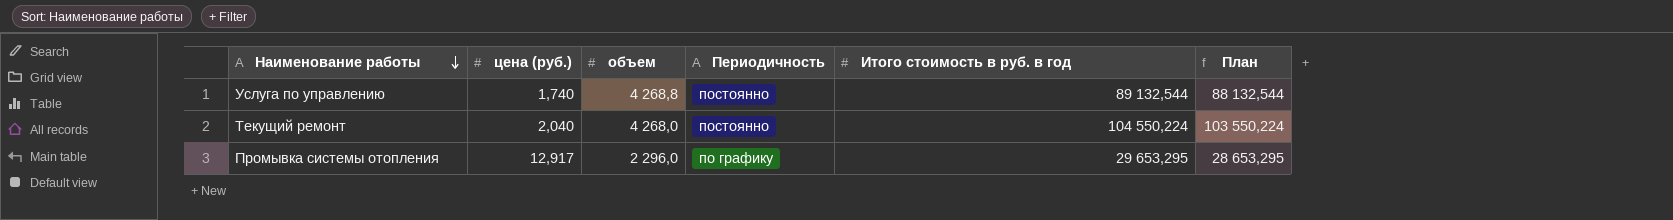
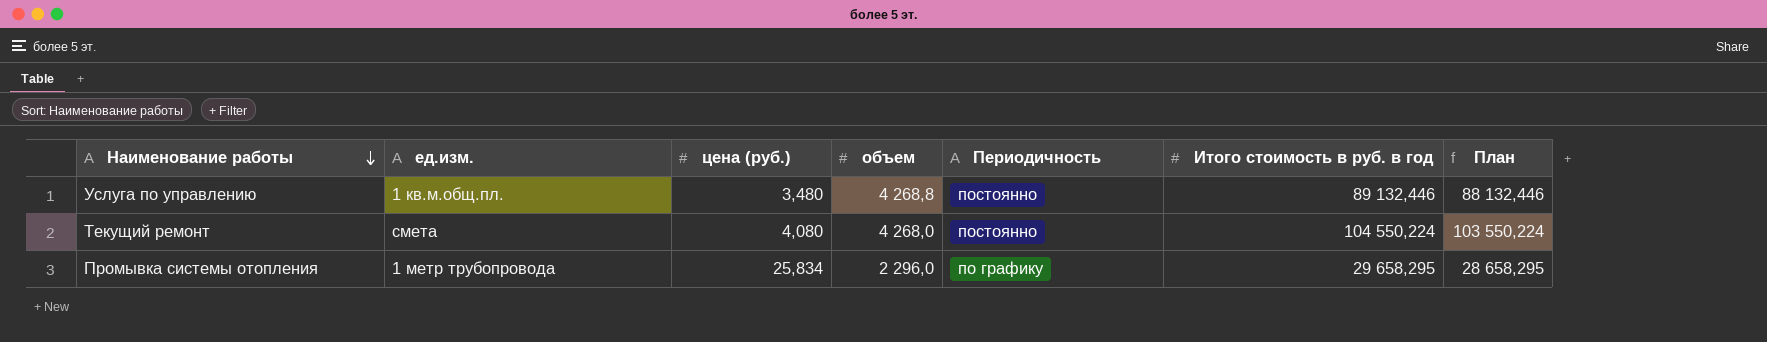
column ед.изм. | position: none -> 2
Услуга по управлению | цена (руб.): 1,740 -> 3,480
Услуга по управлению | Итого стоимость в руб. в год: 89 132,544 -> 89 132,446
Услуга по управлению | План: 88 132,544 -> 88 132,446
Текущий ремонт | цена (руб.): 2,040 -> 4,080
Промывка системы отопления | цена (руб.): 12,917 -> 25,834
Промывка системы отопления | Итого стоимость в руб. в год: 29 653,295 -> 29 658,295
Промывка системы отопления | План: 28 653,295 -> 28 658,295

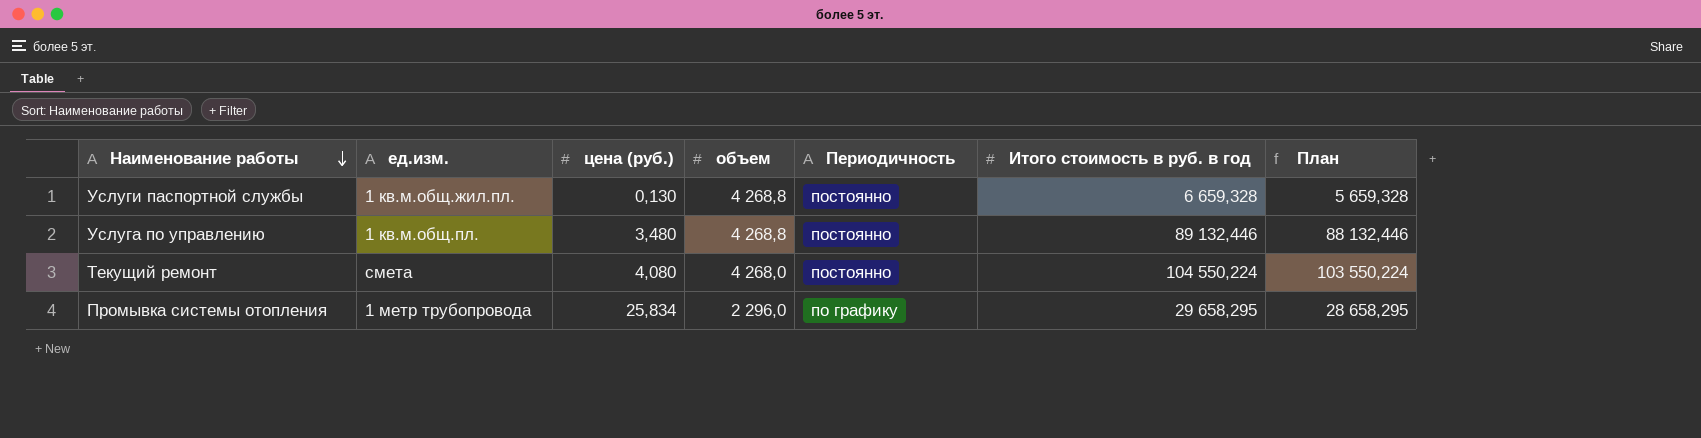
row Услуги паспортной службы: none -> 1 кв.м.общ.жил.пл. | 0,130 | 4 268,8 | постоянно | 6 659,328 | 5 659,328

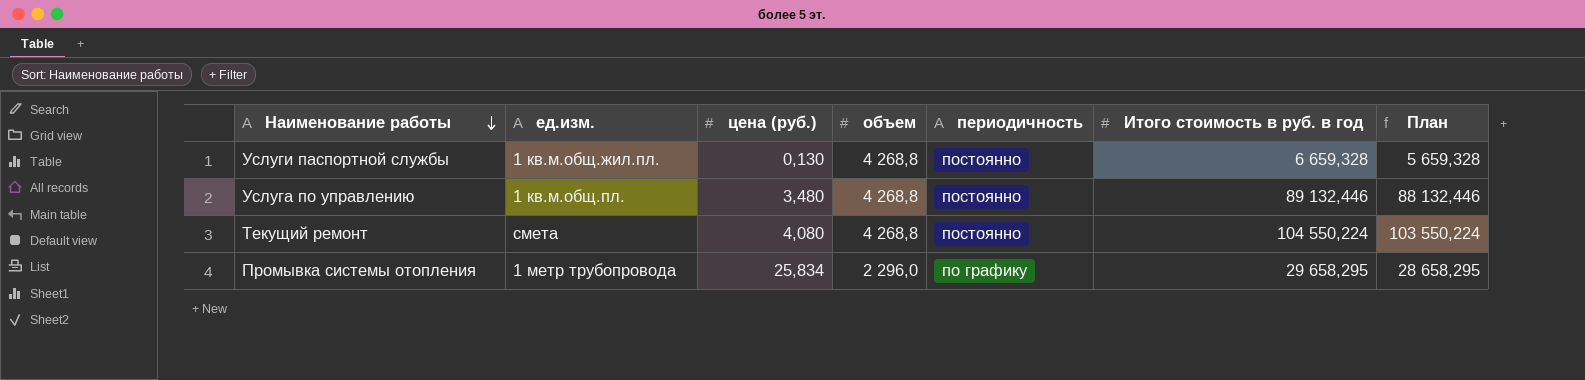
column name: Периодичность -> периодичность
Текущий ремонт | объем: 4 268,0 -> 4 268,8

